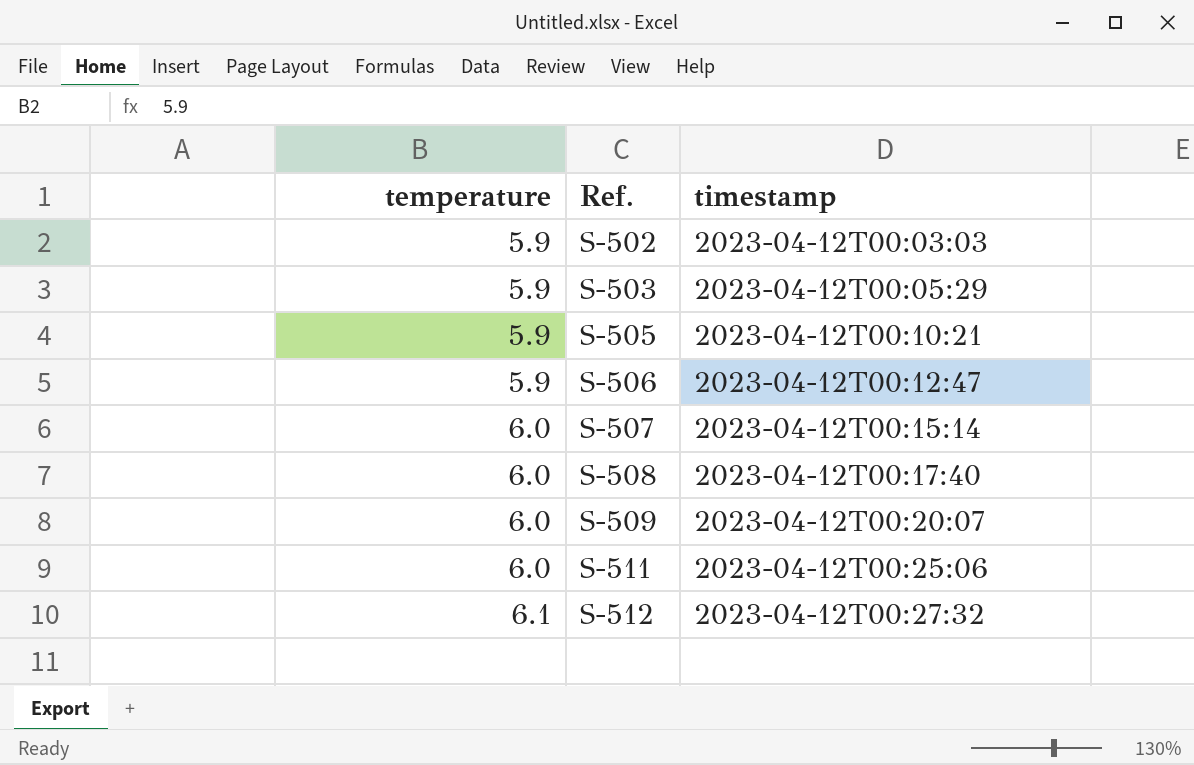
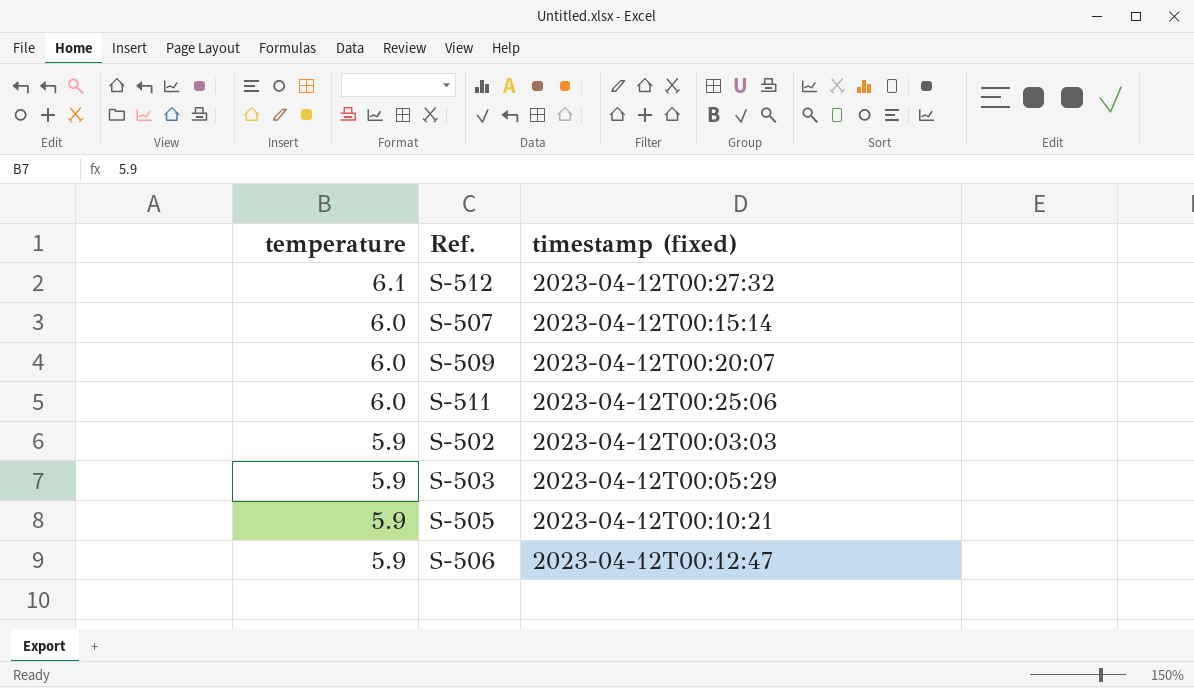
row order: temperature ascending -> temperature descending
column name: timestamp -> timestamp (fixed)
row S-508: 6.0 | 2023-04-12T00:17:40 -> none

